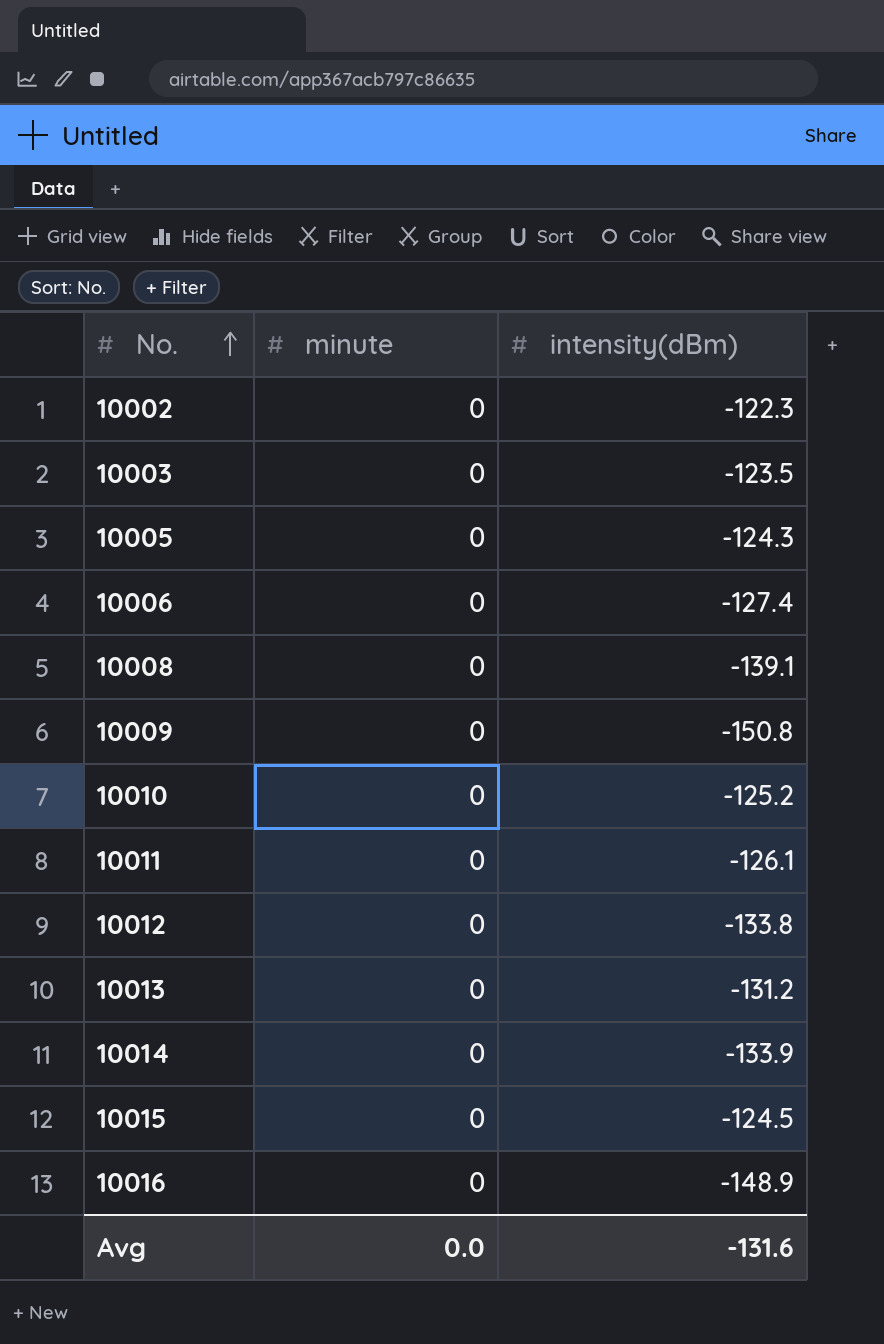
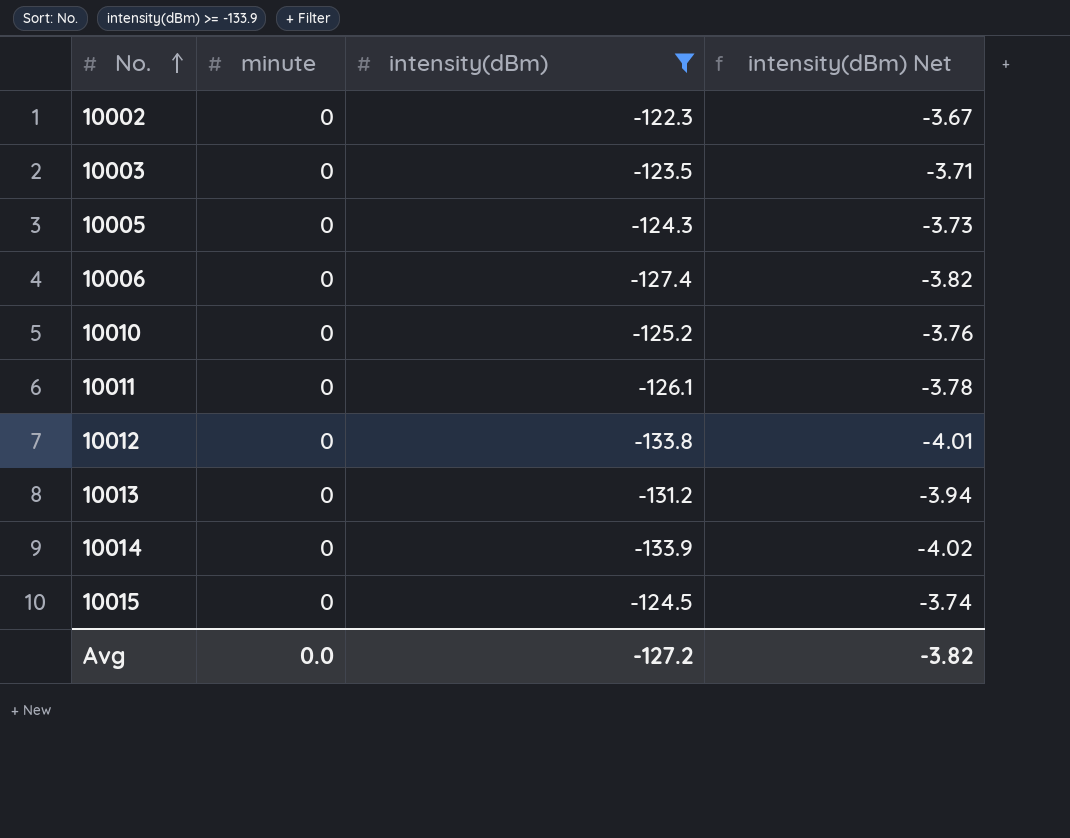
filter: none -> intensity(dBm) >= -133.9
column intensity(dBm) Net | formula: none -> [intensity(dBm)] * 0.03
Avg | intensity(dBm): -131.6 -> -127.2

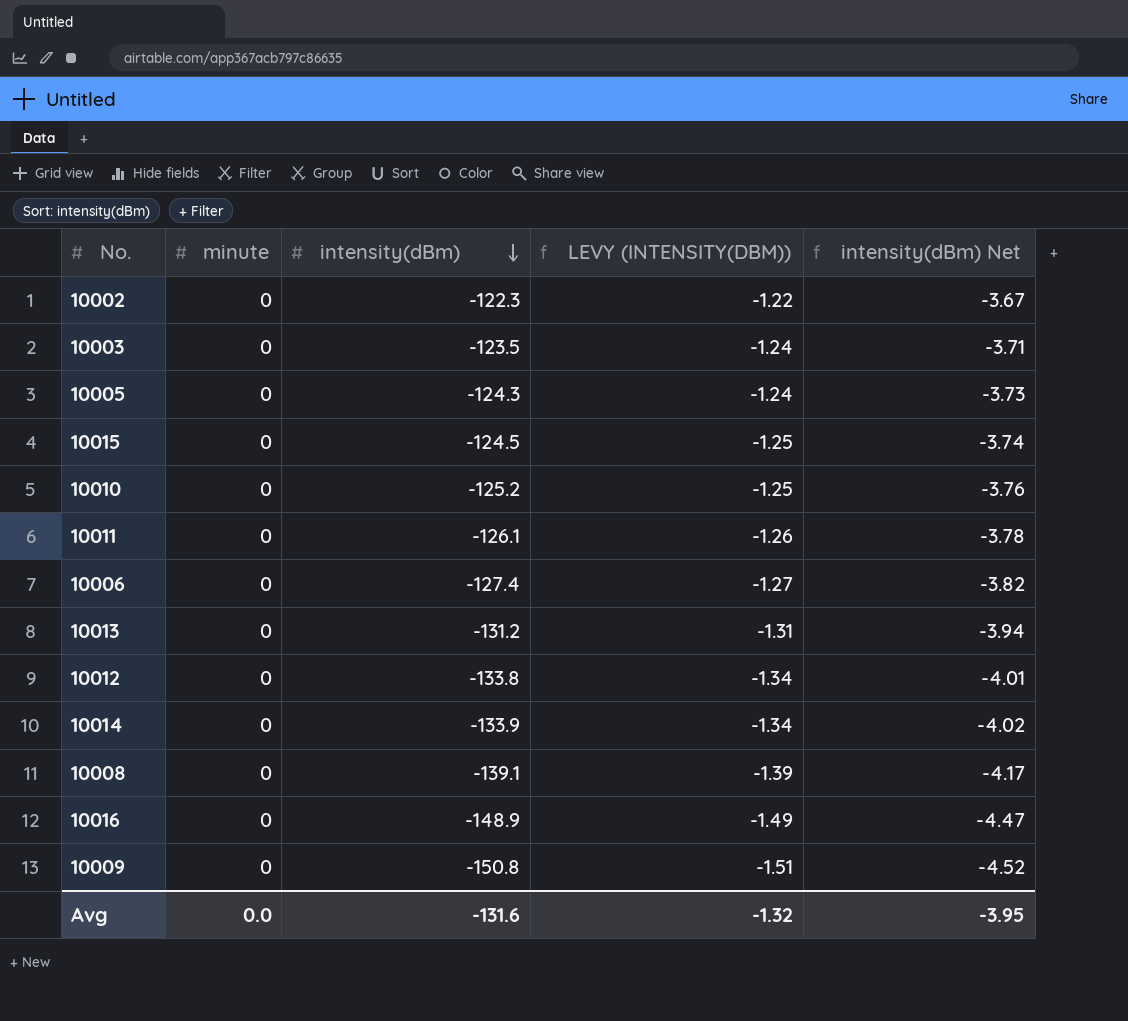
filter: intensity(dBm) >= -133.9 -> none
row order: No. ascending -> intensity(dBm) descending
column LEVY (INTENSITY(DBM)) | formula: none -> [intensity(dBm)] * 0.01
Avg | intensity(dBm): -127.2 -> -131.6
Avg | intensity(dBm) Net: -3.82 -> -3.95

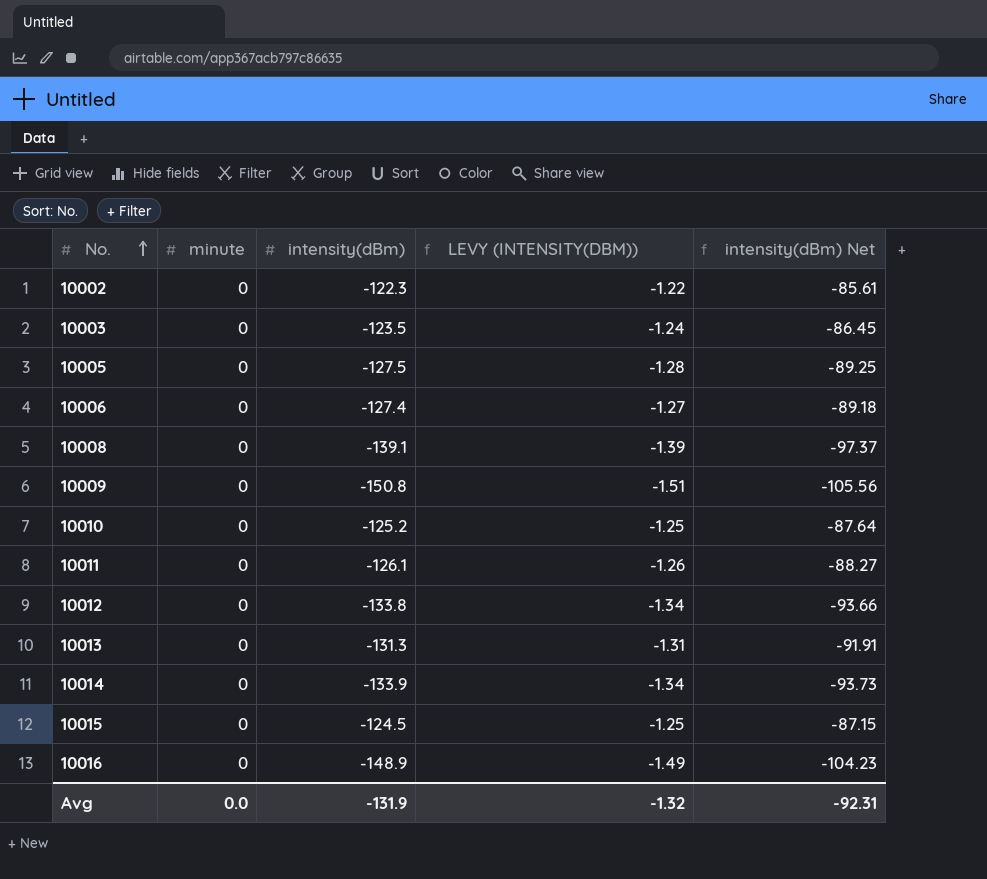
row order: intensity(dBm) descending -> No. ascending
column intensity(dBm) Net | formula: [intensity(dBm)] * 0.03 -> [intensity(dBm)] * 0.7
10005 | intensity(dBm): -124.3 -> -127.5
10005 | LEVY (INTENSITY(DBM)): -1.24 -> -1.28
10013 | intensity(dBm): -131.2 -> -131.3
Avg | intensity(dBm): -131.6 -> -131.9
Avg | intensity(dBm) Net: -3.95 -> -92.31

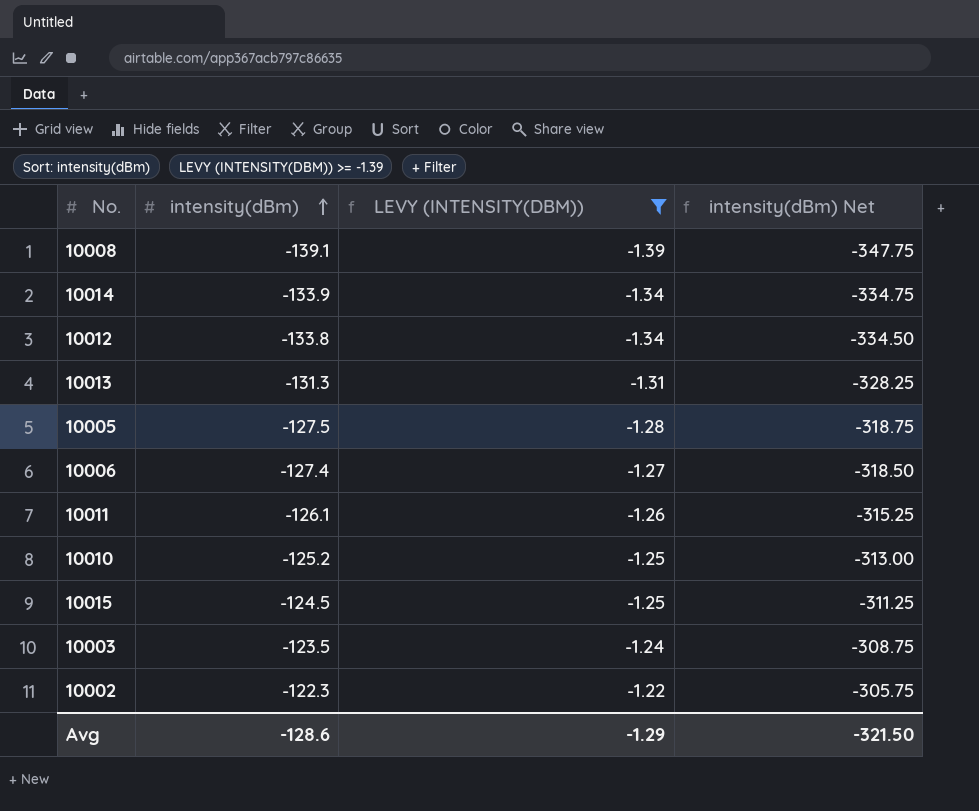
filter: none -> LEVY (INTENSITY(DBM)) >= -1.39
row order: No. ascending -> intensity(dBm) ascending
column minute | position: 2 -> none
column intensity(dBm) Net | formula: [intensity(dBm)] * 0.7 -> [intensity(dBm)] * 2.5
Avg | intensity(dBm): -131.9 -> -128.6
Avg | LEVY (INTENSITY(DBM)): -1.32 -> -1.29
Avg | intensity(dBm) Net: -92.31 -> -321.50

